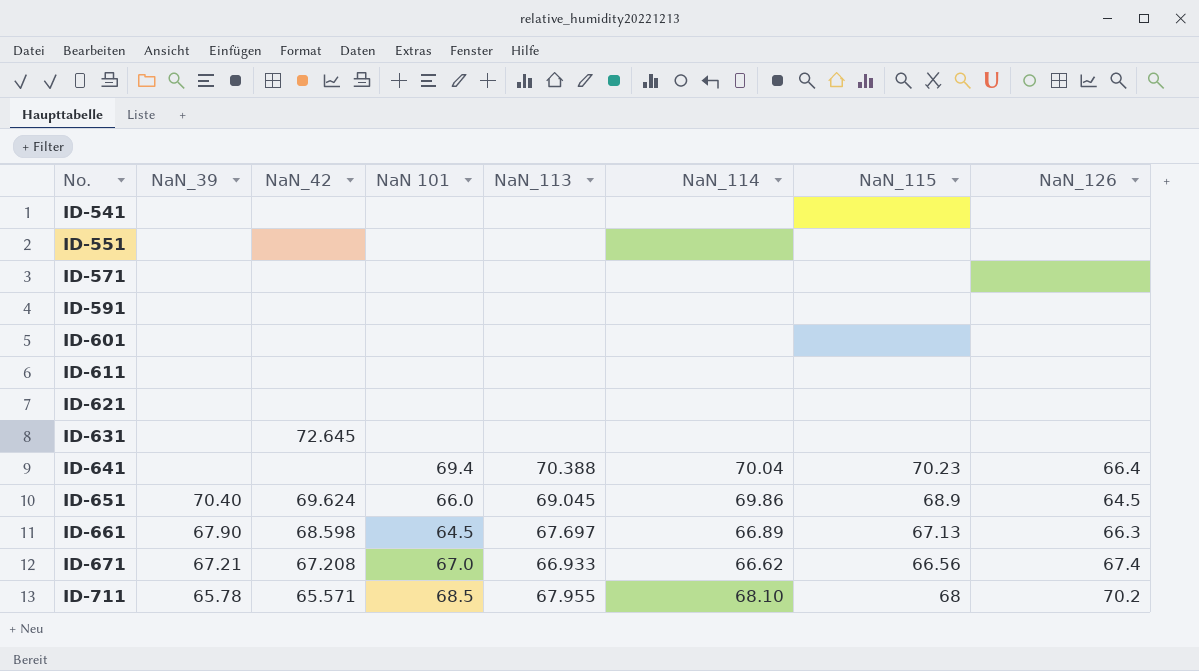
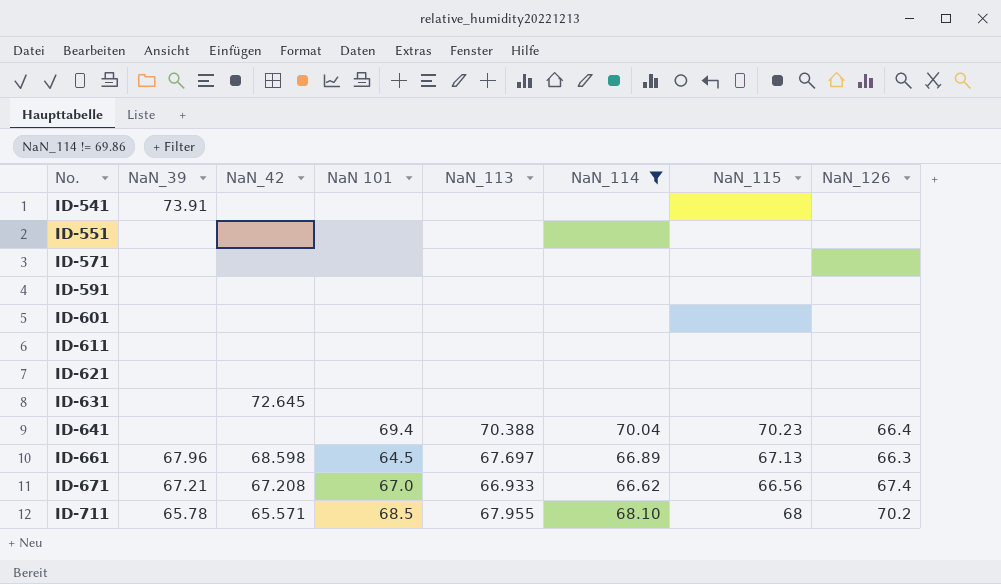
filter: none -> NaN_114 != 69.86
ID-541 | NaN_39: none -> 73.91
ID-661 | NaN_39: 67.90 -> 67.96

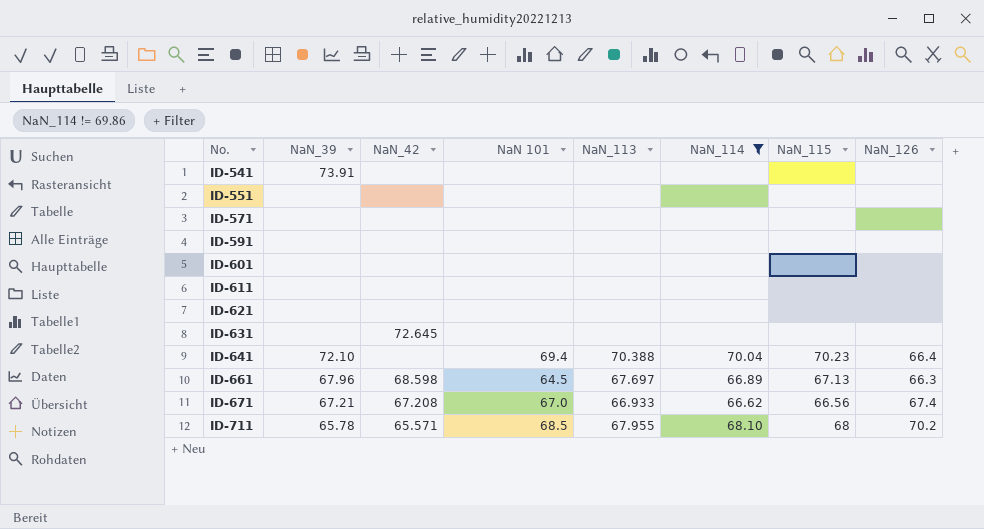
ID-641 | NaN_39: none -> 72.10

